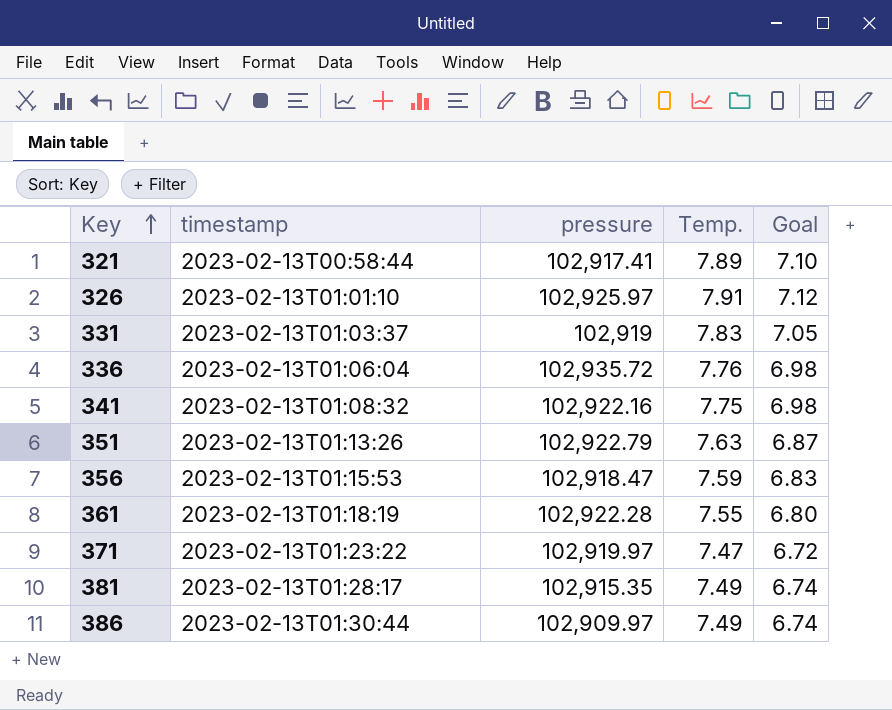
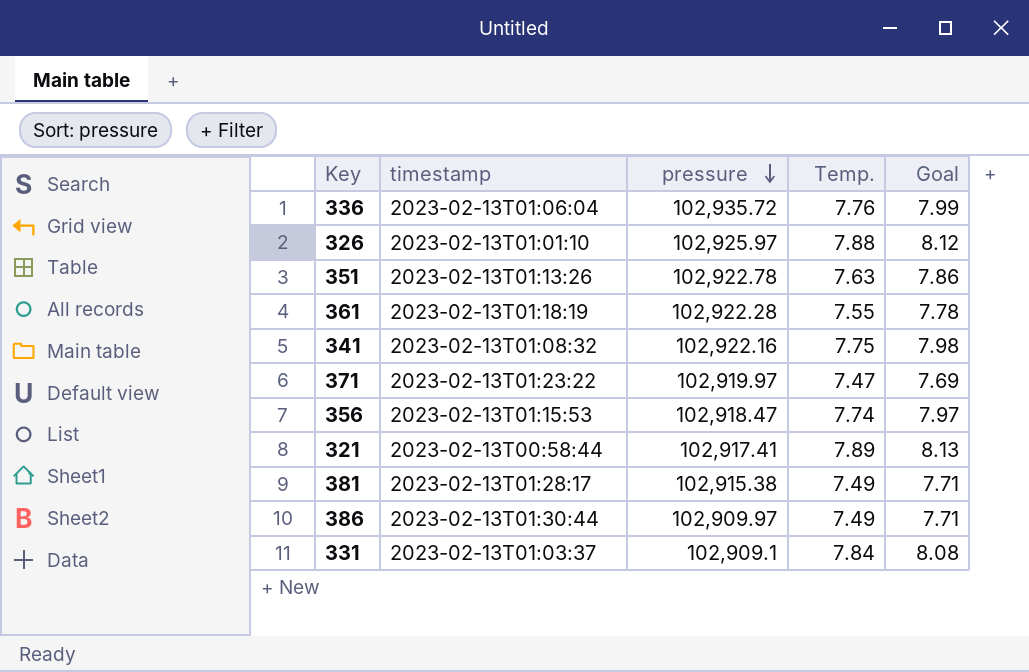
row order: Key ascending -> pressure descending
column Goal | formula: [Temp.] * 0.9 -> [Temp.] * 1.03
326 | Temp.: 7.91 -> 7.88
351 | pressure: 102,922.79 -> 102,922.78
356 | Temp.: 7.59 -> 7.74
381 | pressure: 102,915.35 -> 102,915.38
331 | pressure: 102,919 -> 102,909.1
331 | Temp.: 7.83 -> 7.84

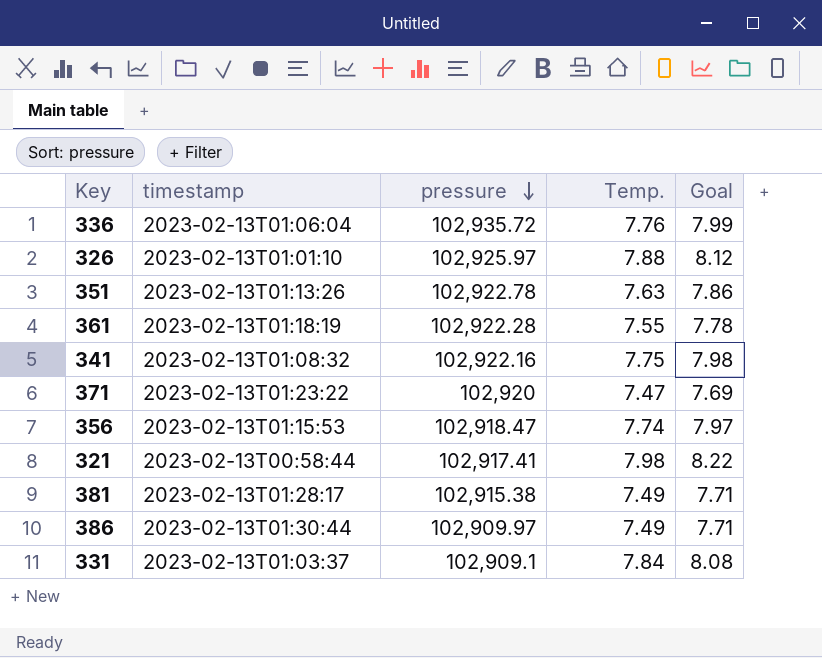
371 | pressure: 102,919.97 -> 102,920
321 | Temp.: 7.89 -> 7.98
321 | Goal: 8.13 -> 8.22

